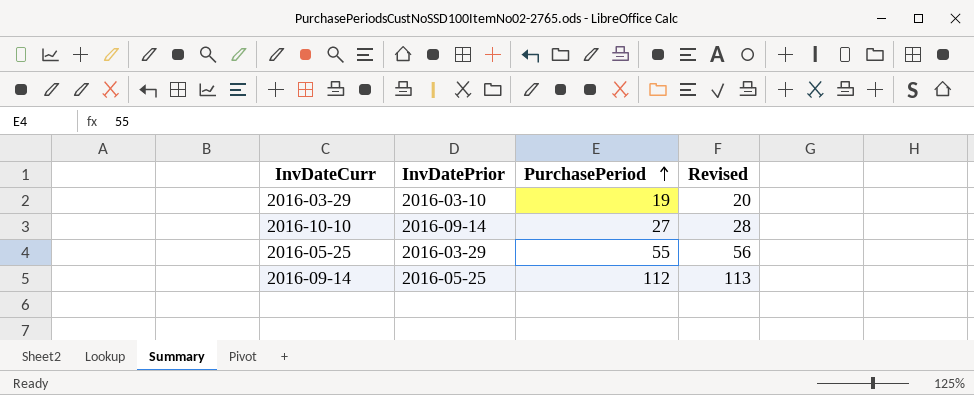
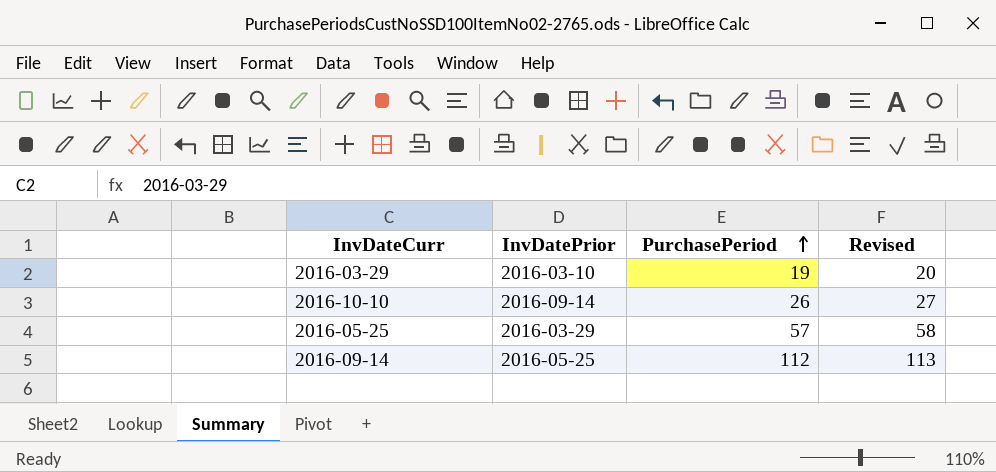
2016-10-10 | PurchasePeriod: 27 -> 26
2016-10-10 | Revised: 28 -> 27
2016-05-25 | PurchasePeriod: 55 -> 57
2016-05-25 | Revised: 56 -> 58

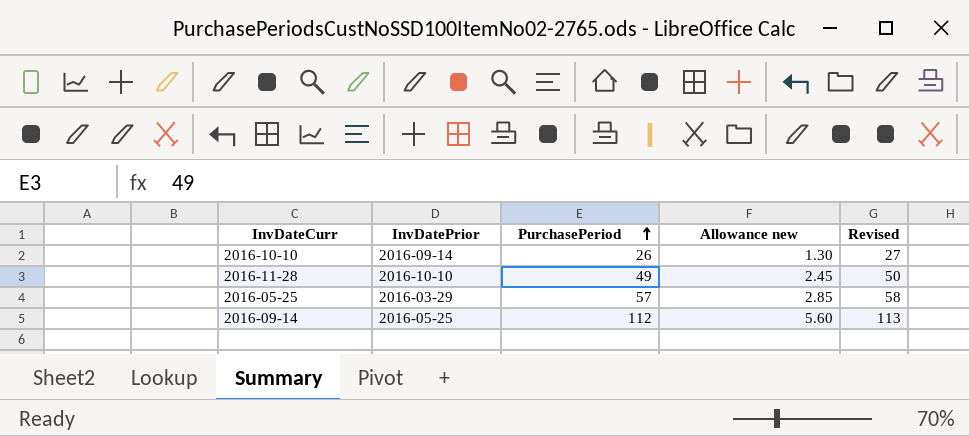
column Allowance new | formula: none -> [PurchasePeriod] * 0.05
row 2016-03-29: 2016-03-10 | 19 | 20 -> none
row 2016-11-28: none -> 2016-10-10 | 49 | 2.45 | 50

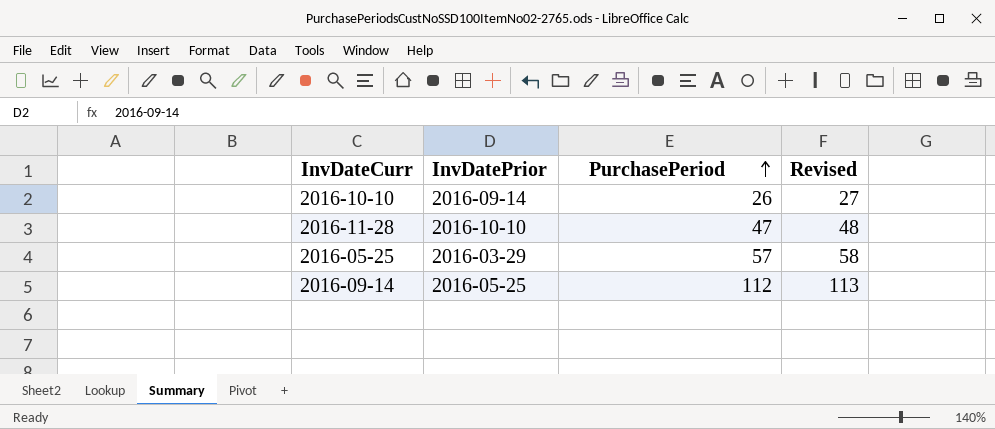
column Allowance new | formula: [PurchasePeriod] * 0.05 -> none
2016-11-28 | PurchasePeriod: 49 -> 47
2016-11-28 | Revised: 50 -> 48

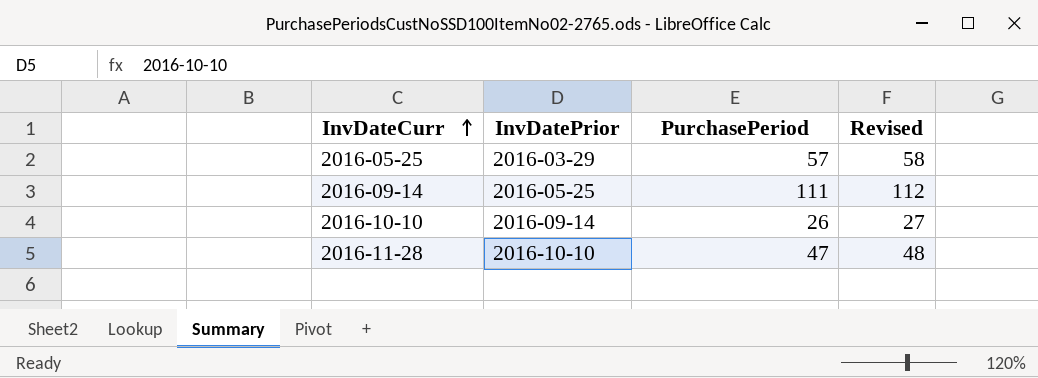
row order: PurchasePeriod ascending -> InvDateCurr ascending
2016-09-14 | PurchasePeriod: 112 -> 111
2016-09-14 | Revised: 113 -> 112

